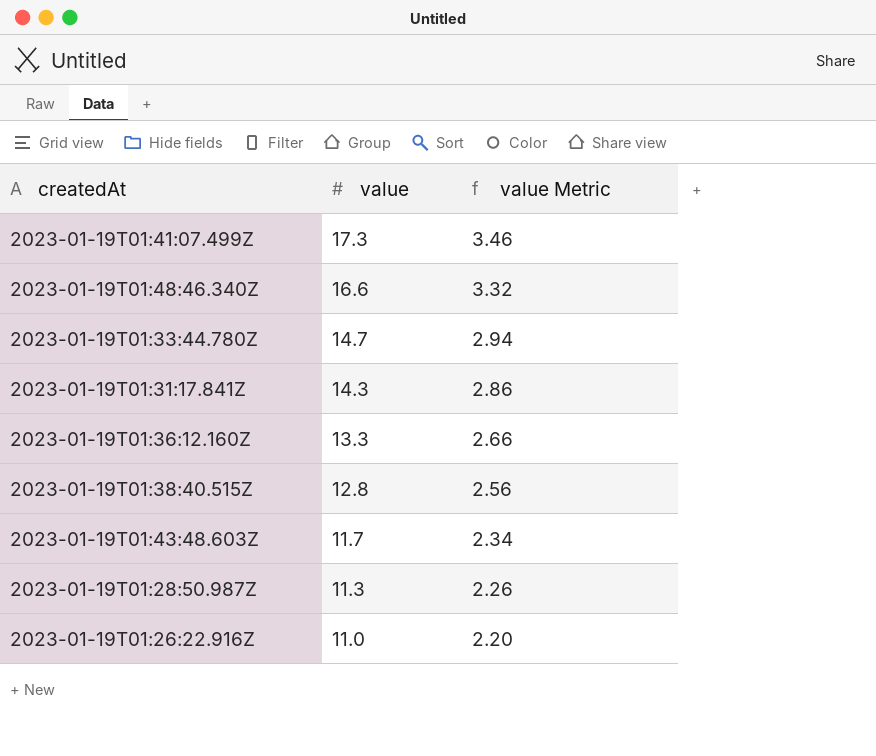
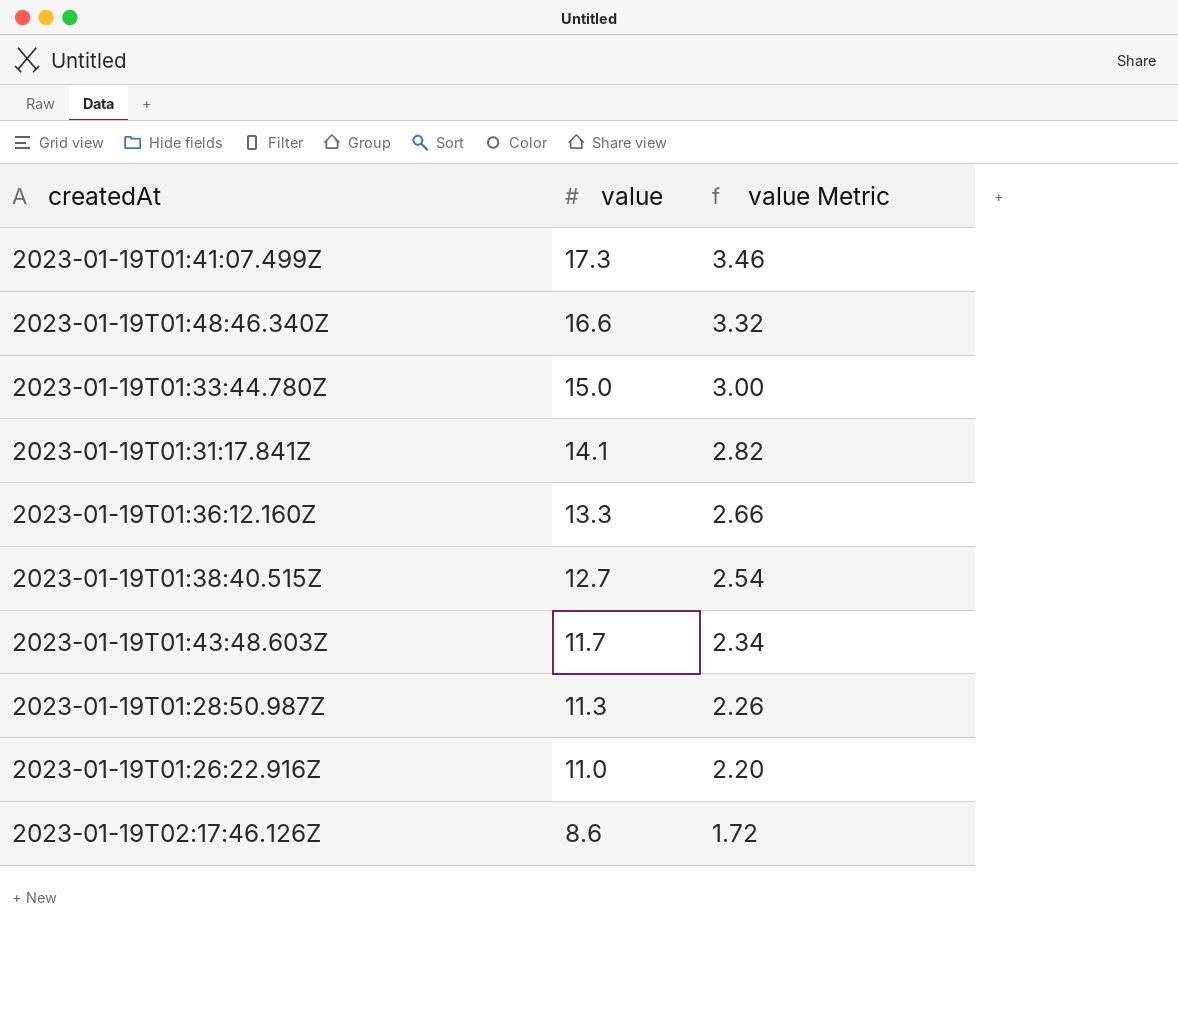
2023-01-19T01:33:44.780Z | value: 14.7 -> 15.0
2023-01-19T01:33:44.780Z | value Metric: 2.94 -> 3.00
2023-01-19T01:31:17.841Z | value: 14.3 -> 14.1
2023-01-19T01:31:17.841Z | value Metric: 2.86 -> 2.82
2023-01-19T01:38:40.515Z | value: 12.8 -> 12.7
2023-01-19T01:38:40.515Z | value Metric: 2.56 -> 2.54
row 2023-01-19T02:17:46.126Z: none -> 8.6 | 1.72

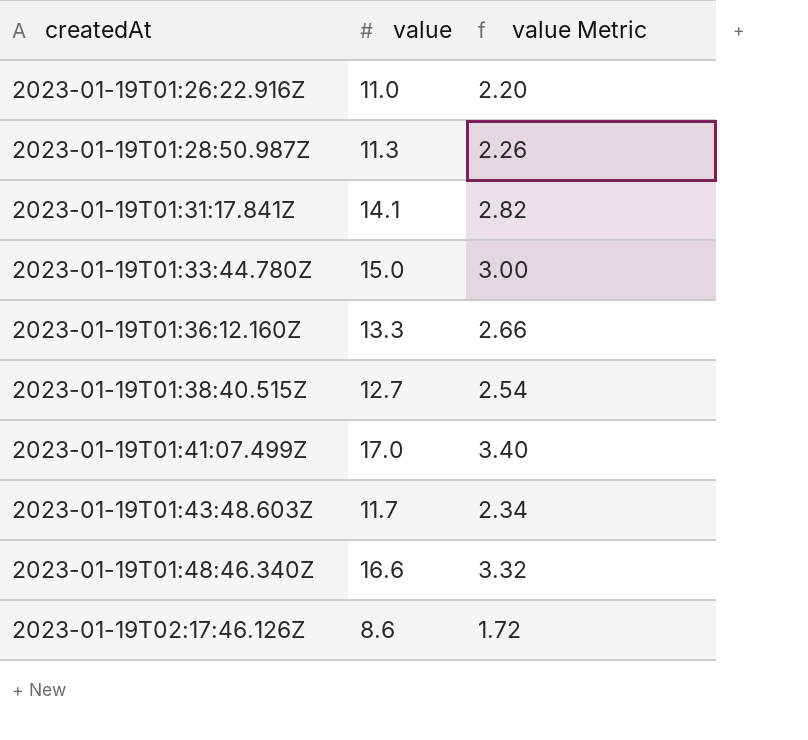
row order: value descending -> createdAt ascending
2023-01-19T01:41:07.499Z | value: 17.3 -> 17.0
2023-01-19T01:41:07.499Z | value Metric: 3.46 -> 3.40

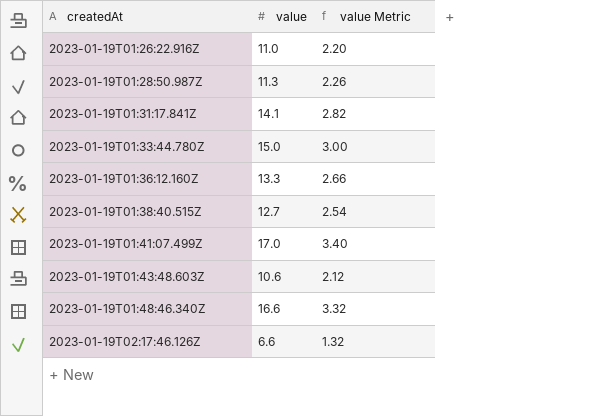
2023-01-19T01:43:48.603Z | value: 11.7 -> 10.6
2023-01-19T01:43:48.603Z | value Metric: 2.34 -> 2.12
2023-01-19T02:17:46.126Z | value: 8.6 -> 6.6
2023-01-19T02:17:46.126Z | value Metric: 1.72 -> 1.32

